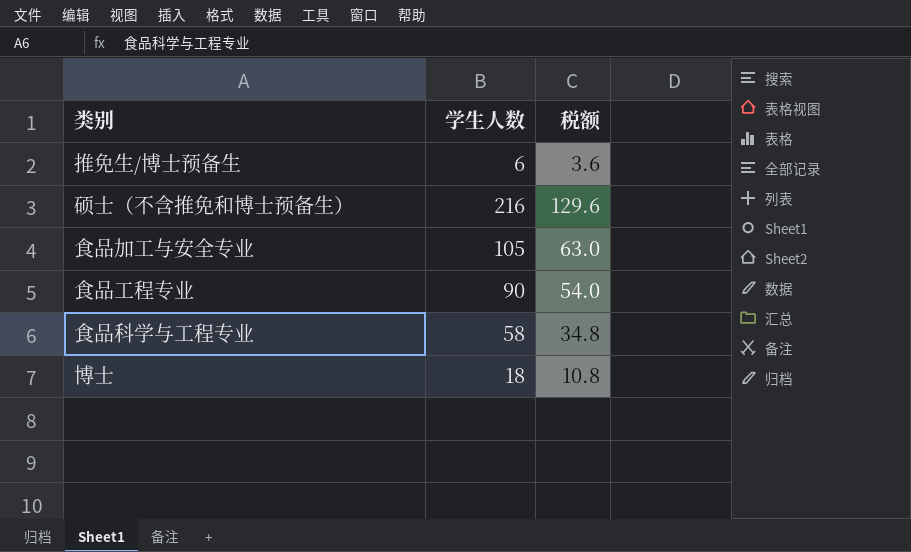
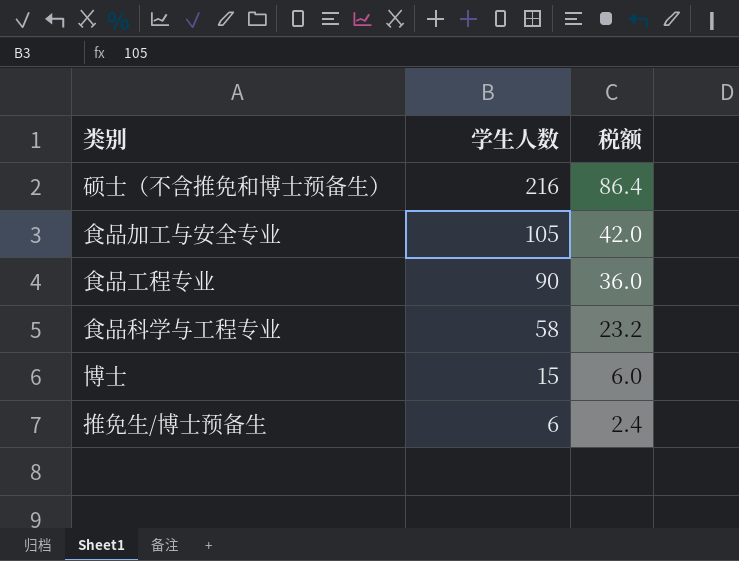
row order: none -> 学生人数 descending
column 税额 | formula: [学生人数] * 0.6 -> [学生人数] * 0.4
博士 | 学生人数: 18 -> 15

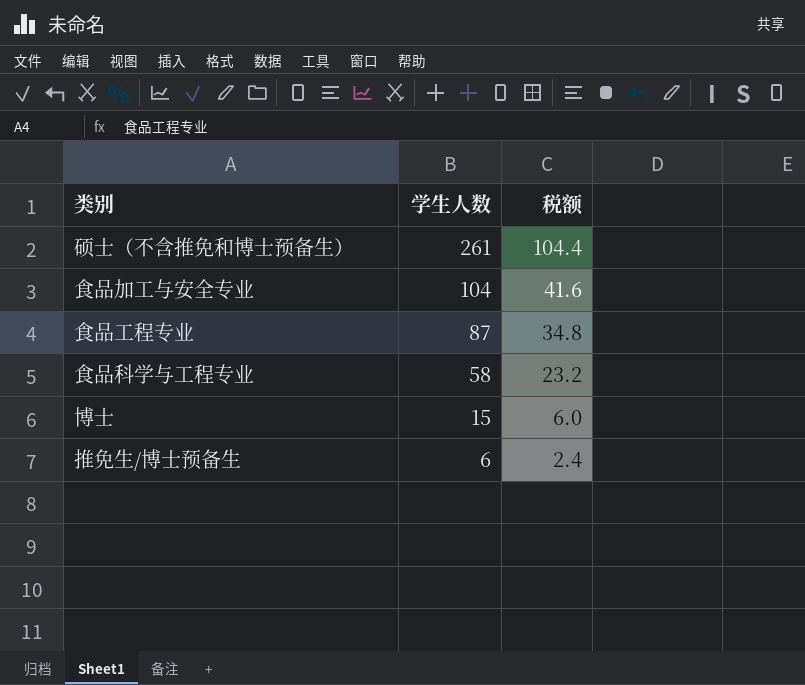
硕士（不含推免和博士预备生） | 学生人数: 216 -> 261
硕士（不含推免和博士预备生） | 税额: 86.4 -> 104.4
食品加工与安全专业 | 学生人数: 105 -> 104
食品加工与安全专业 | 税额: 42.0 -> 41.6
食品工程专业 | 学生人数: 90 -> 87
食品工程专业 | 税额: 36.0 -> 34.8

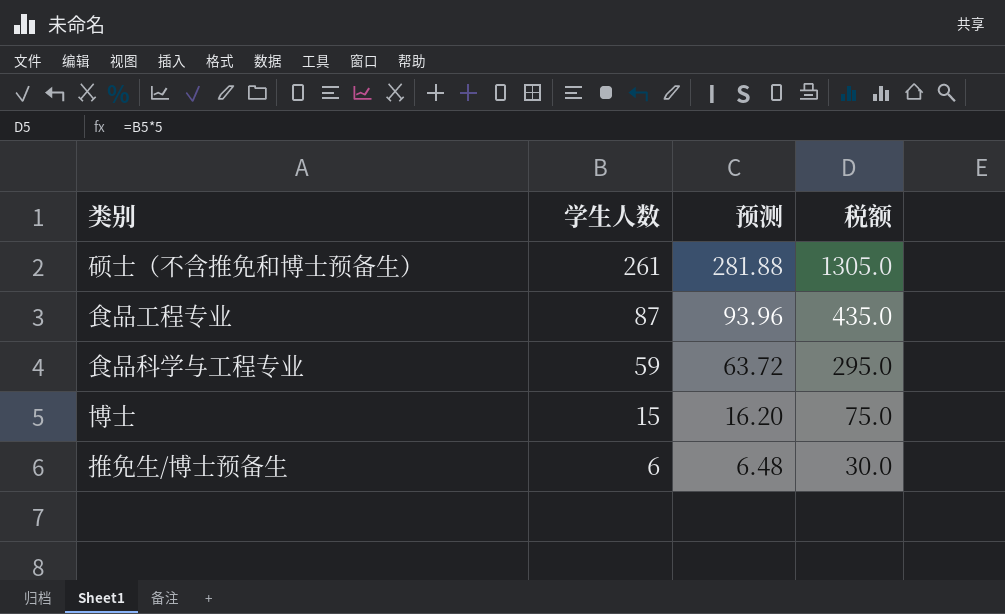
column 预测 | formula: none -> [学生人数] * 1.08
column 税额 | formula: [学生人数] * 0.4 -> [学生人数] * 5
row 食品加工与安全专业: 104 | 41.6 -> none
食品科学与工程专业 | 学生人数: 58 -> 59

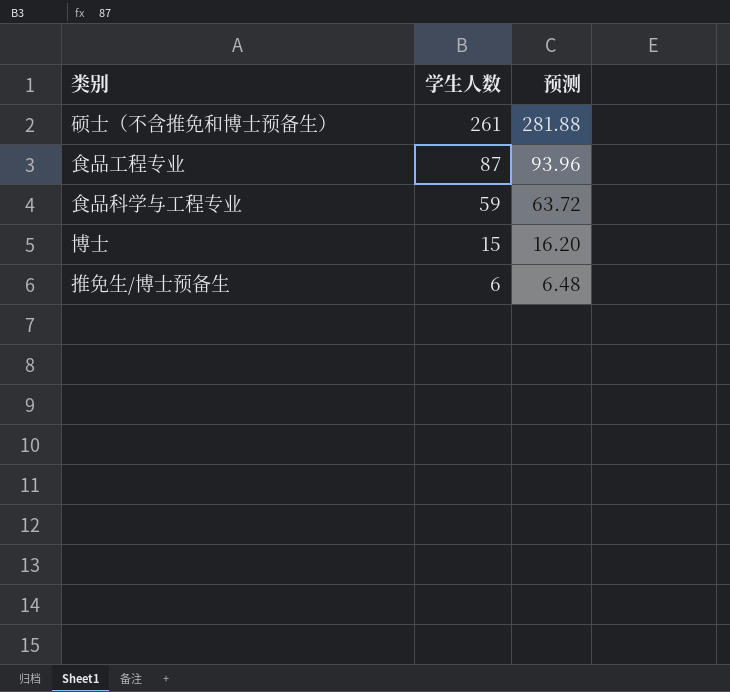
column 税额 | formula: [学生人数] * 5 -> none

